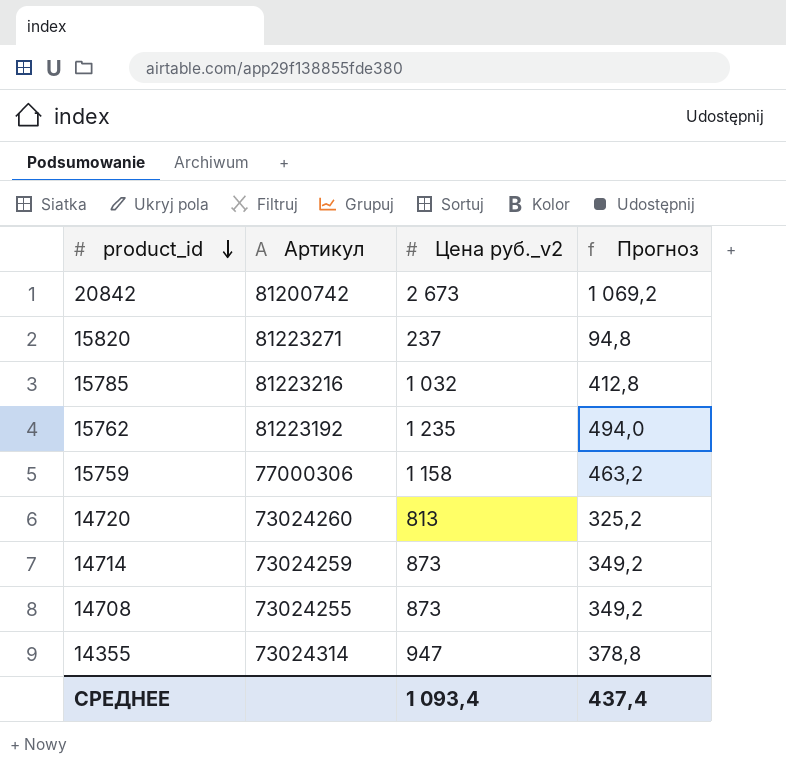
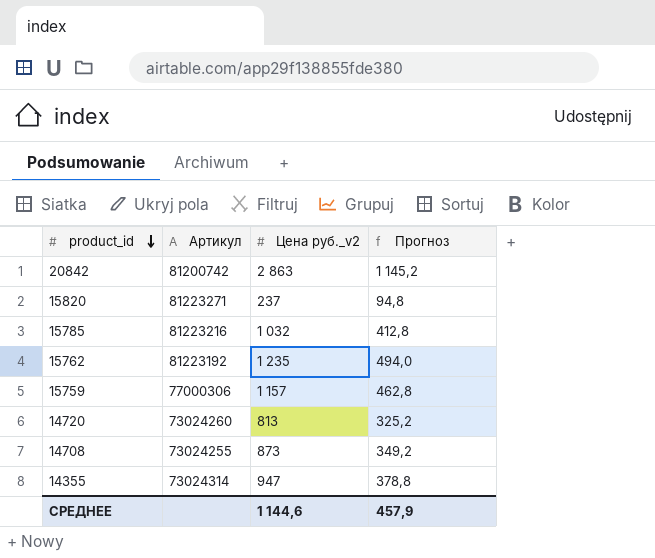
row 14714: 73024259 | 873 | 349,2 -> none
20842 | Цена руб._v2: 2 673 -> 2 863
20842 | Прогноз: 1 069,2 -> 1 145,2
15759 | Цена руб._v2: 1 158 -> 1 157
15759 | Прогноз: 463,2 -> 462,8
СРЕДНЕЕ | Цена руб._v2: 1 093,4 -> 1 144,6
СРЕДНЕЕ | Прогноз: 437,4 -> 457,9

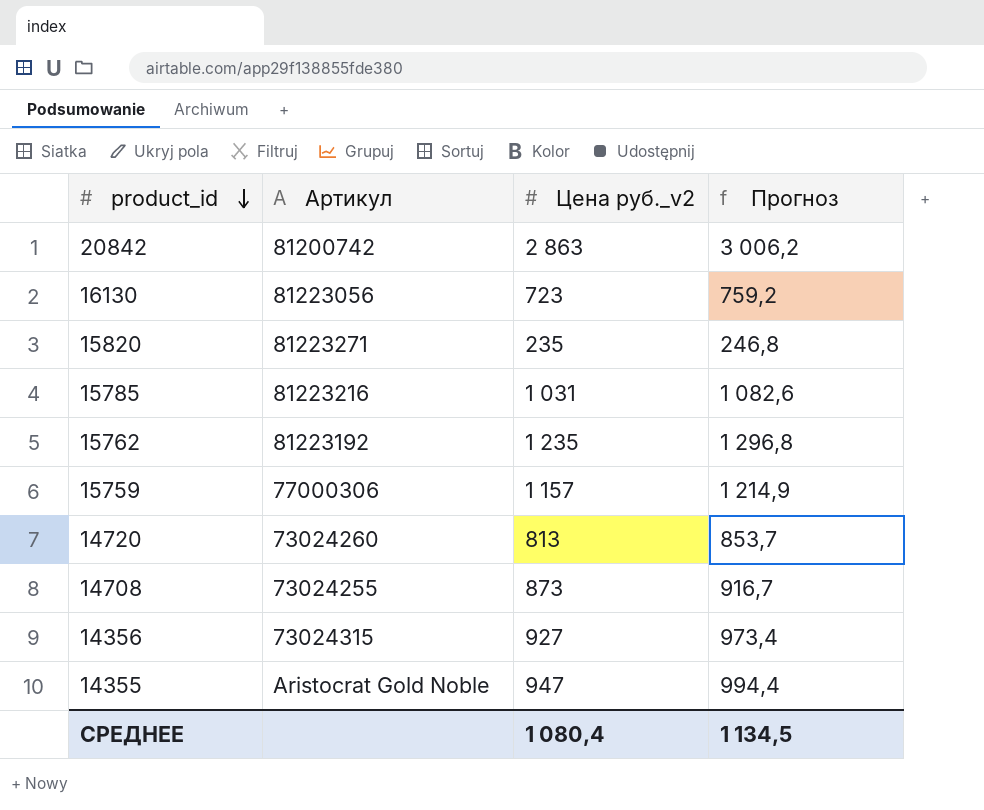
column Прогноз | formula: [Цена руб._v2] * 0,4 -> [Цена руб._v2] * 1,05
row 16130: none -> 81223056 | 723 | 759,2
15820 | Цена руб._v2: 237 -> 235
15785 | Цена руб._v2: 1 032 -> 1 031
row 14356: none -> 73024315 | 927 | 973,4
14355 | Артикул: 73024314 -> Aristocrat Gold Noble
СРЕДНЕЕ | Цена руб._v2: 1 144,6 -> 1 080,4
СРЕДНЕЕ | Прогноз: 457,9 -> 1 134,5

